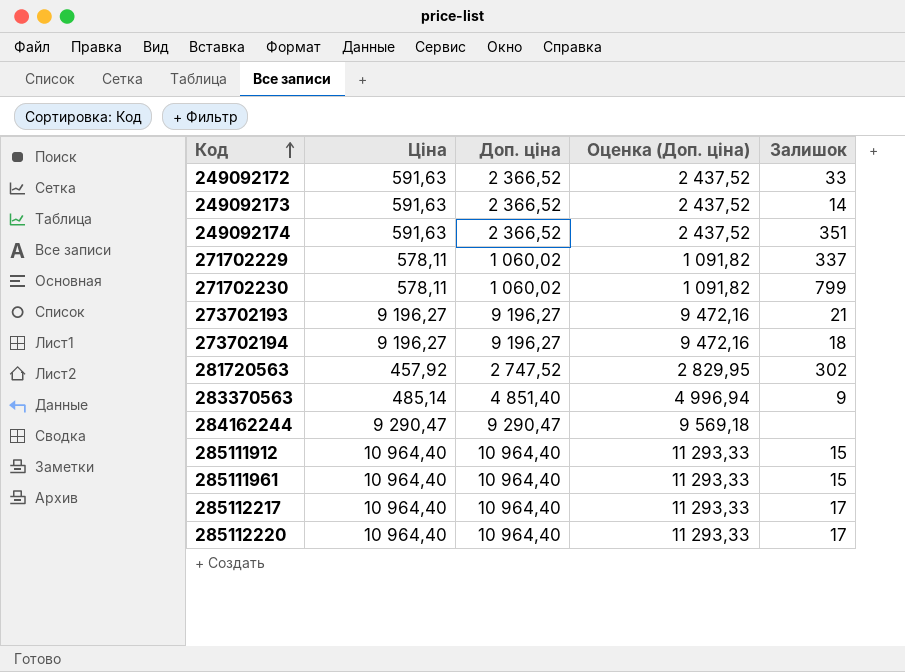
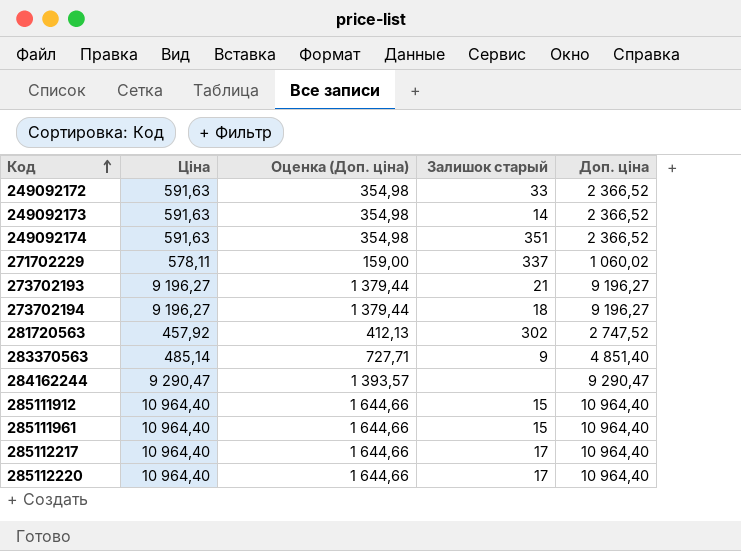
column Оценка (Доп. ціна) | formula: [Доп. ціна] * 1,03 -> [Доп. ціна] * 0,15
column name: Залишок -> Залишок старый
column Доп. ціна | position: 3 -> 5
row 271702230: 578,11 | 1 060,02 | 1 091,82 | 799 -> none

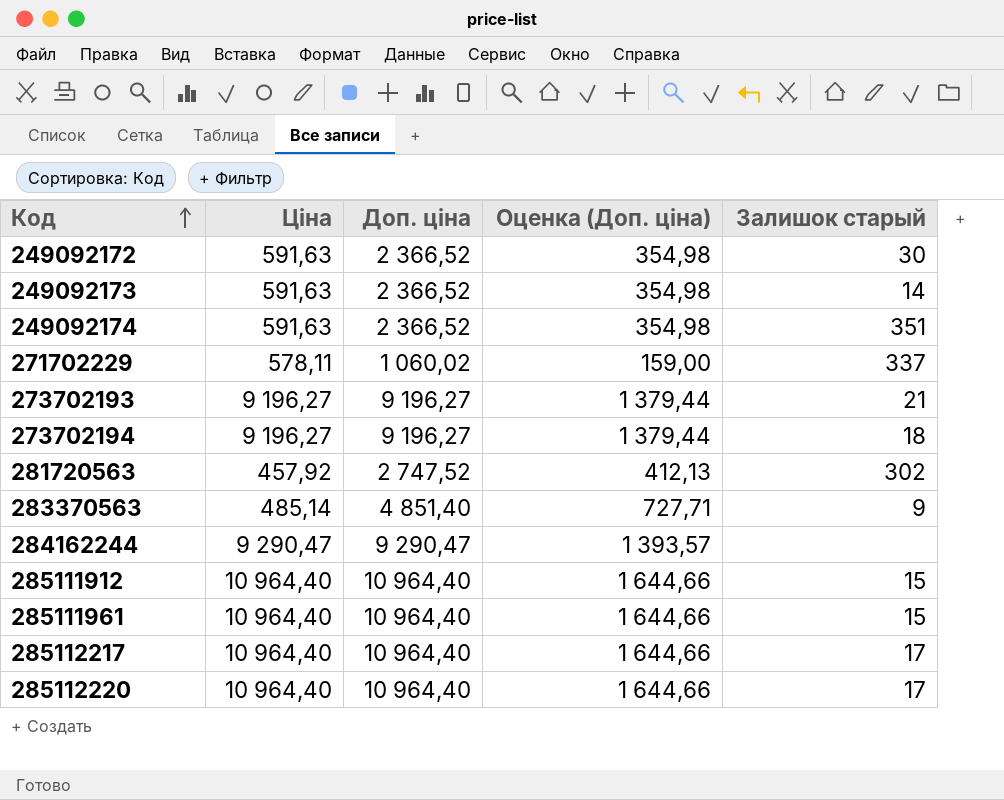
column Доп. ціна | position: 5 -> 3
249092172 | Залишок старый: 33 -> 30

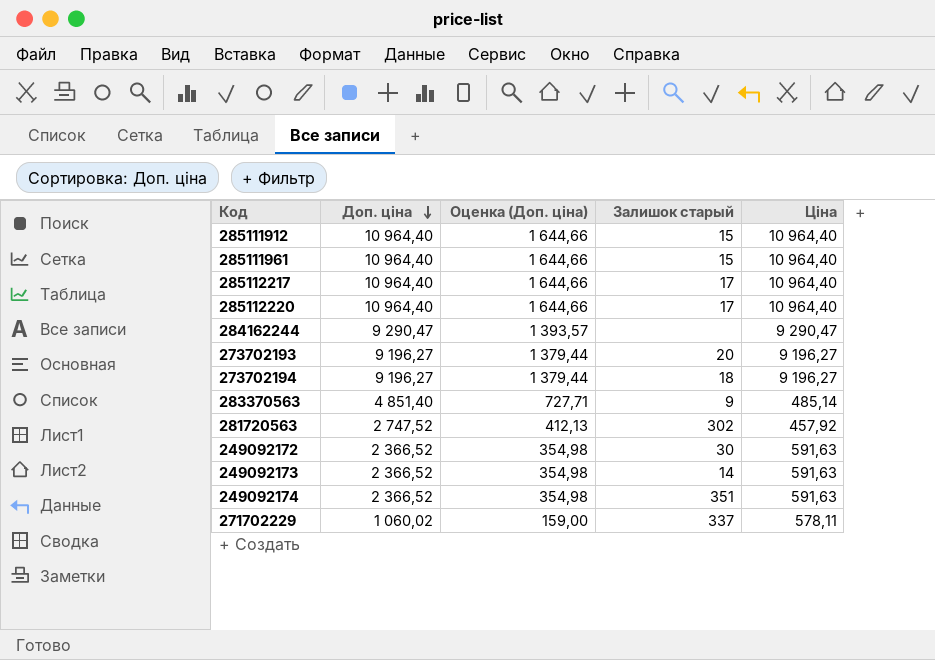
row order: Код ascending -> Доп. ціна descending
column Ціна | position: 2 -> 5
273702193 | Залишок старый: 21 -> 20

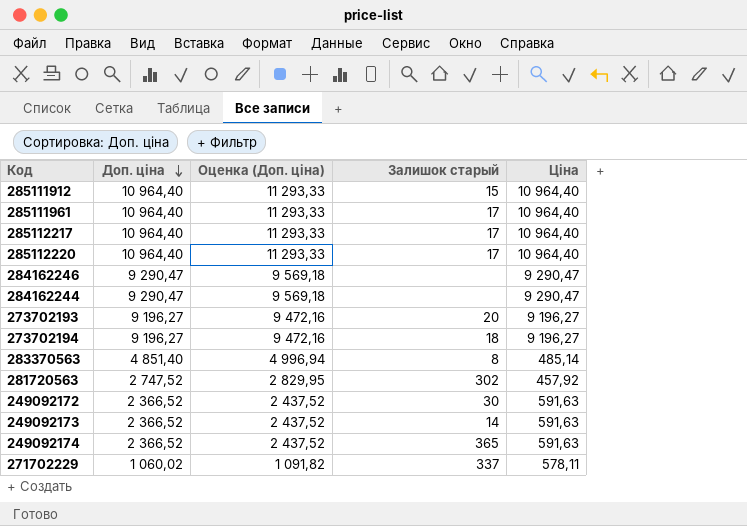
column Оценка (Доп. ціна) | formula: [Доп. ціна] * 0,15 -> [Доп. ціна] * 1,03
285111961 | Залишок старый: 15 -> 17
row 284162246: none -> 9 290,47 | 9 569,18 | none | 9 290,47
283370563 | Залишок старый: 9 -> 8
249092174 | Залишок старый: 351 -> 365

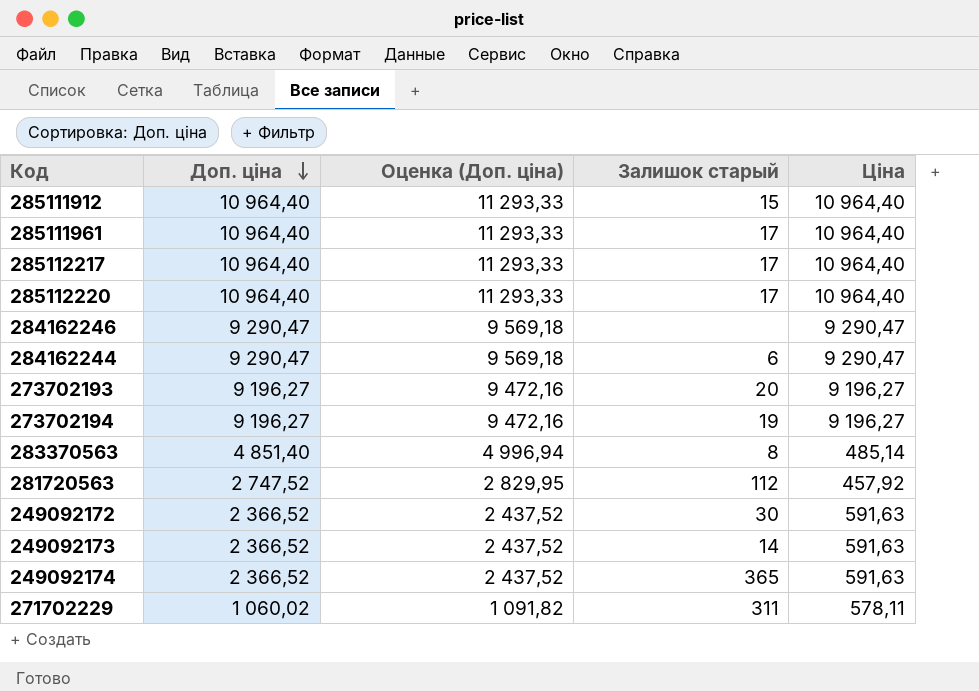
284162244 | Залишок старый: none -> 6
273702194 | Залишок старый: 18 -> 19
281720563 | Залишок старый: 302 -> 112
271702229 | Залишок старый: 337 -> 311

